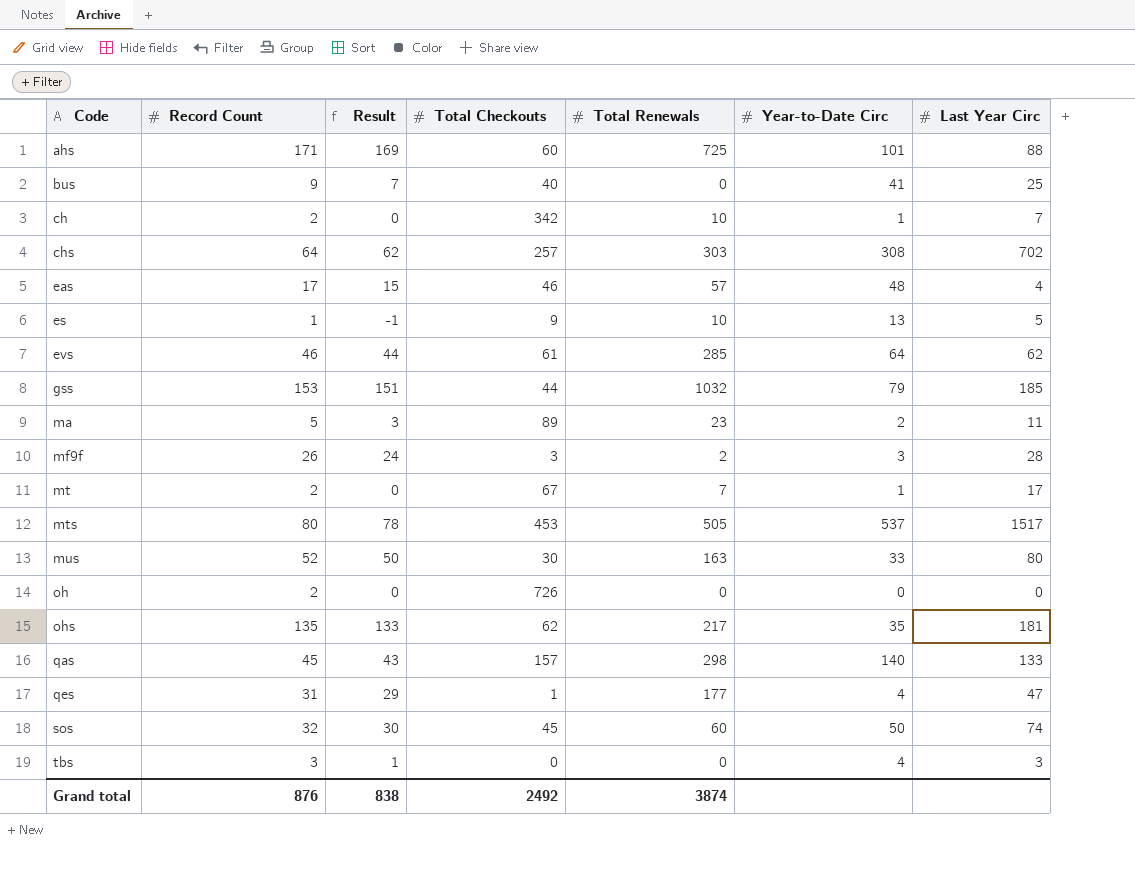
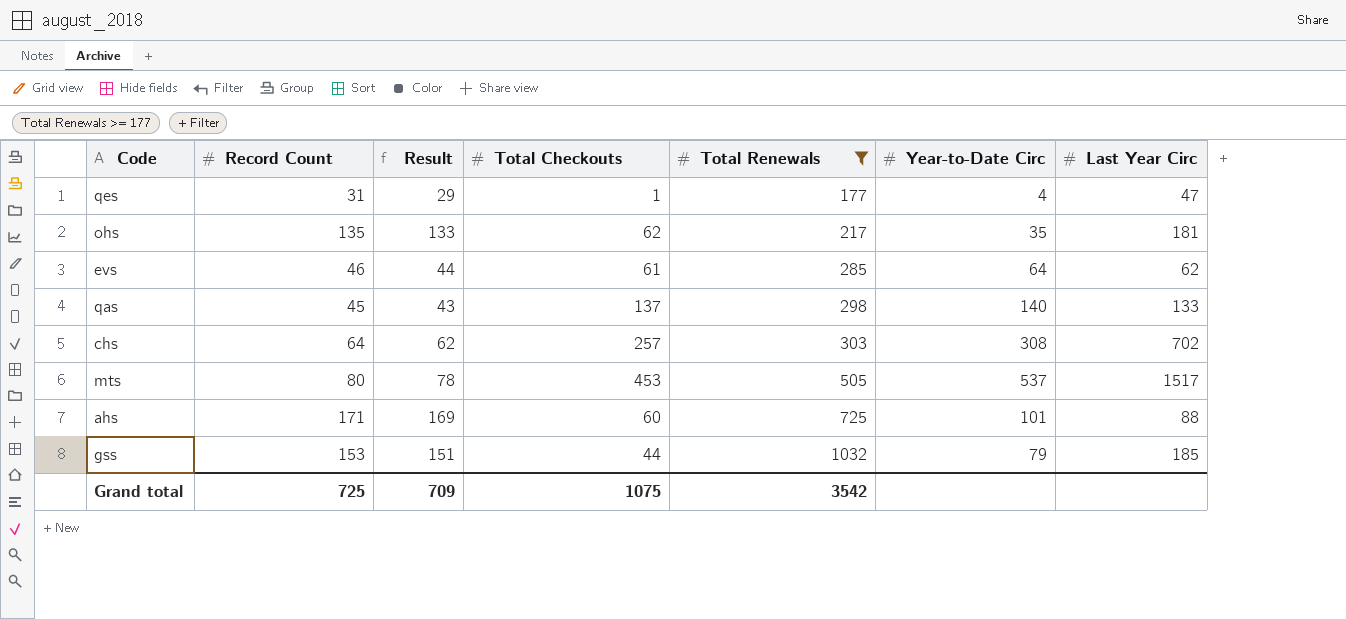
filter: none -> Total Renewals >= 177
row order: Code ascending -> Total Renewals ascending
qas | Total Checkouts: 157 -> 137
Grand total | Record Count: 876 -> 725
Grand total | Result: 838 -> 709
Grand total | Total Checkouts: 2492 -> 1075
Grand total | Total Renewals: 3874 -> 3542

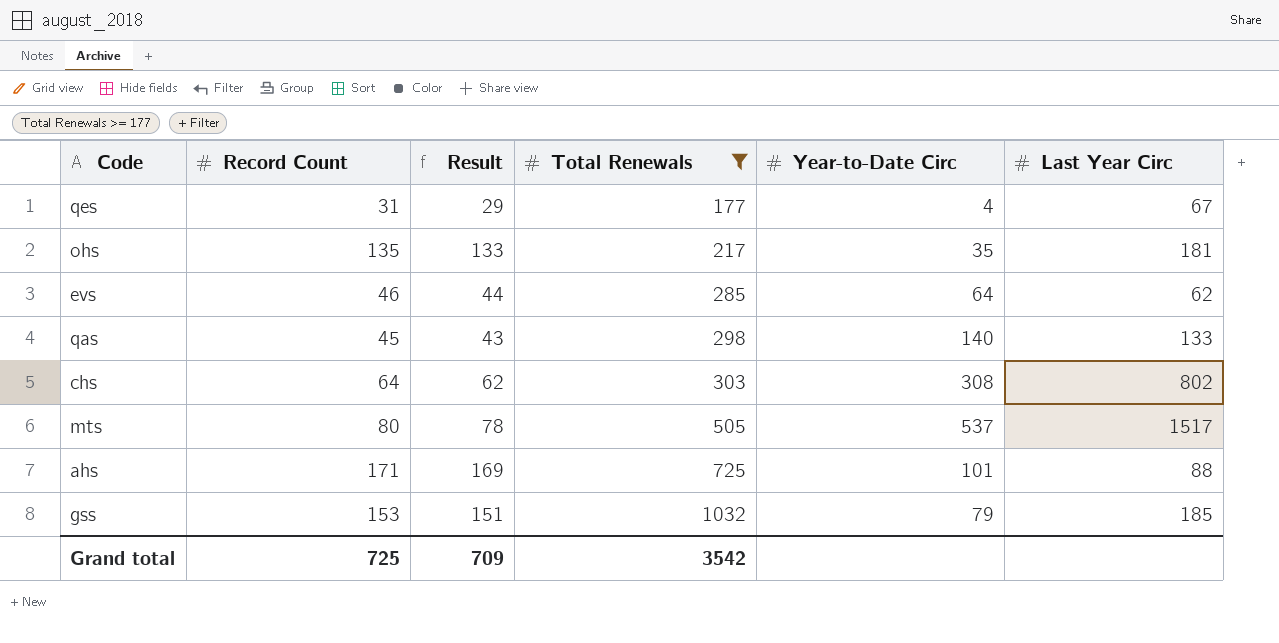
column Total Checkouts | position: 4 -> none
qes | Last Year Circ: 47 -> 67
chs | Last Year Circ: 702 -> 802

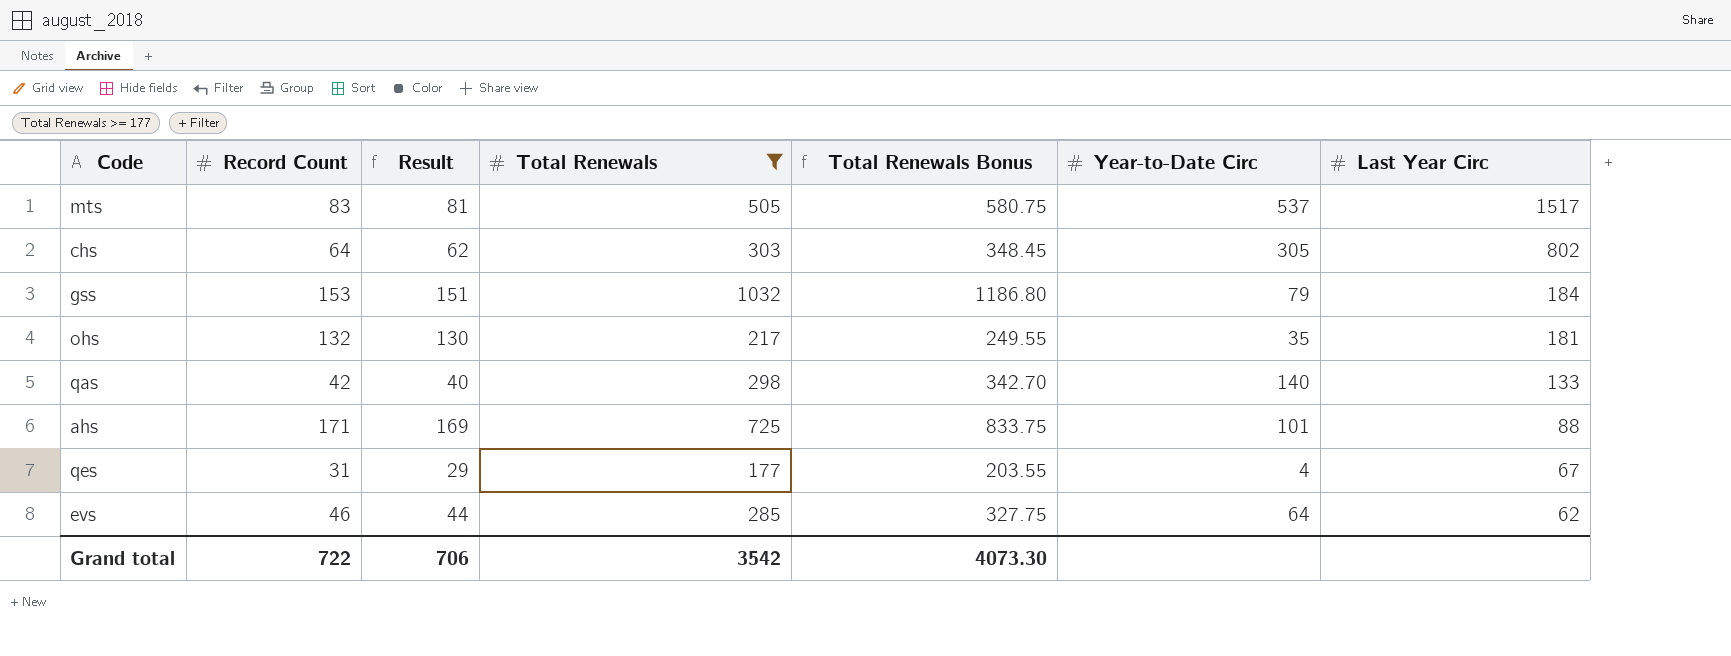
row order: Total Renewals ascending -> Last Year Circ descending
column Total Renewals Bonus | formula: none -> [Total Renewals] * 1.15
mts | Record Count: 80 -> 83
mts | Result: 78 -> 81
chs | Year-to-Date Circ: 308 -> 305
gss | Last Year Circ: 185 -> 184
ohs | Record Count: 135 -> 132
ohs | Result: 133 -> 130
qas | Record Count: 45 -> 42
qas | Result: 43 -> 40
Grand total | Record Count: 725 -> 722
Grand total | Result: 709 -> 706

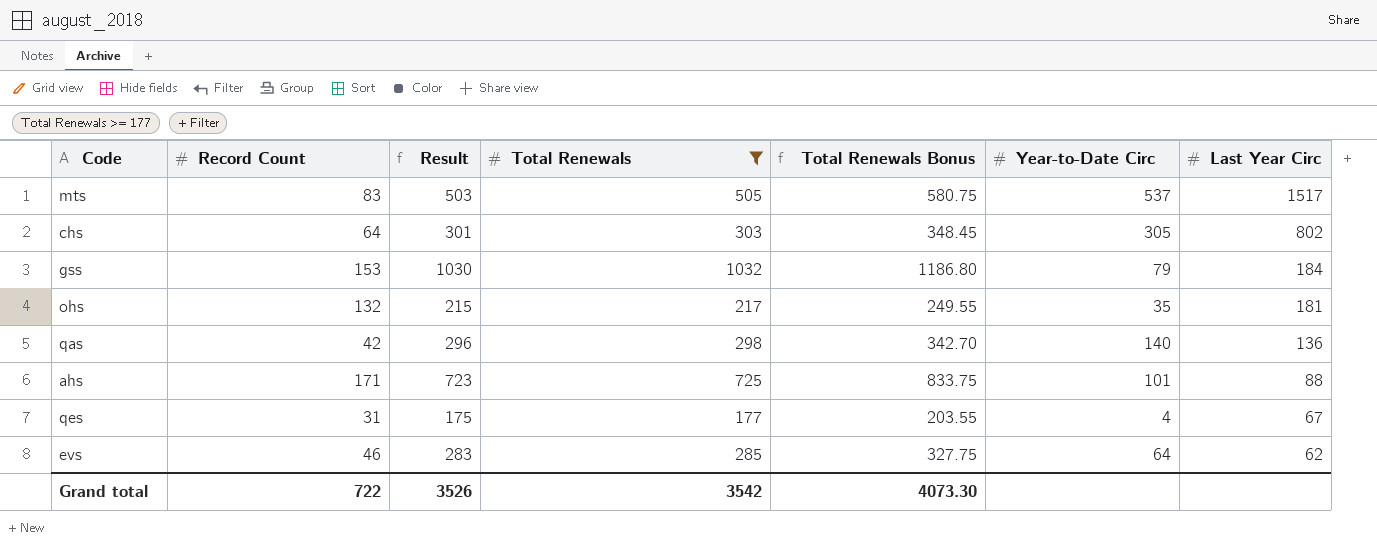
column Result | formula: [Record Count] - 2 -> [Total Renewals] - 2
qas | Last Year Circ: 133 -> 136
Grand total | Result: 706 -> 3526

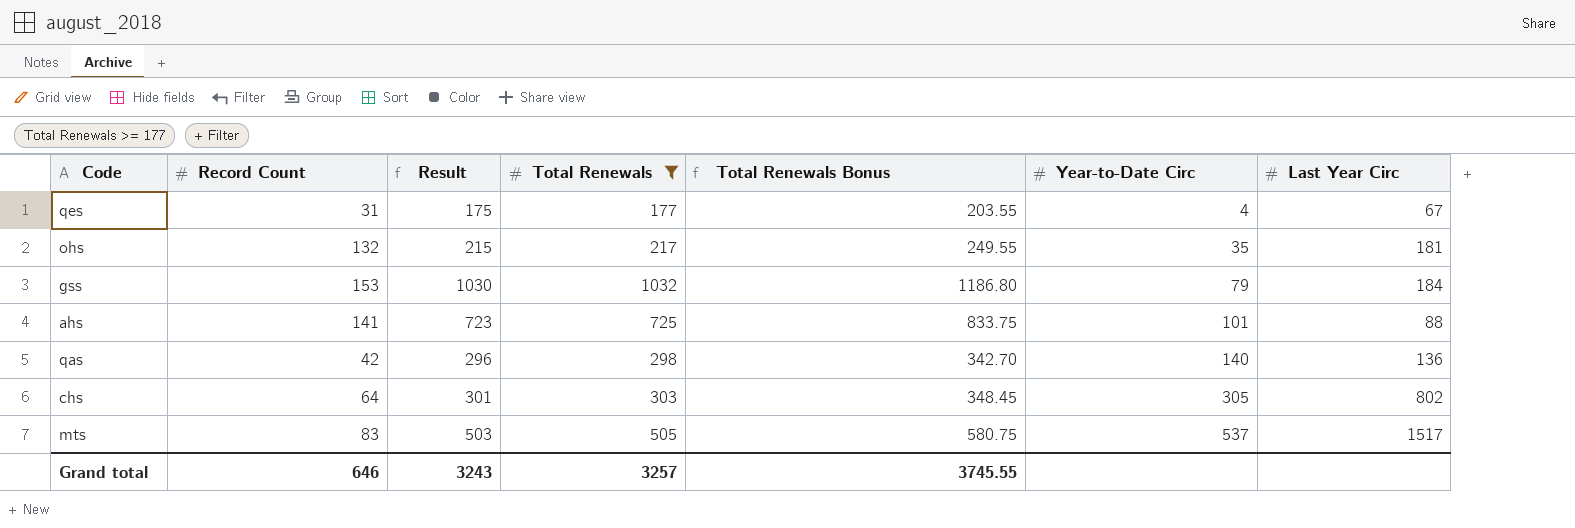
row order: Last Year Circ descending -> Year-to-Date Circ ascending
row evs: 46 | 283 | 285 | 327.75 | 64 | 62 -> none
ahs | Record Count: 171 -> 141
Grand total | Record Count: 722 -> 646
Grand total | Result: 3526 -> 3243
Grand total | Total Renewals: 3542 -> 3257
Grand total | Total Renewals Bonus: 4073.30 -> 3745.55

